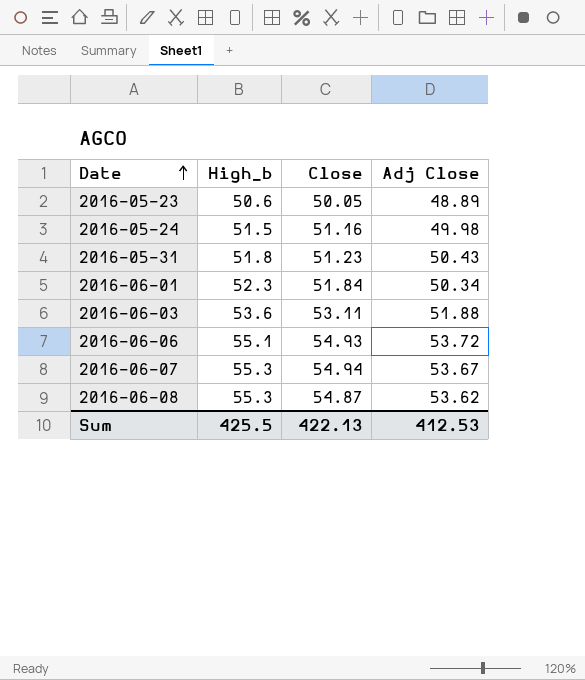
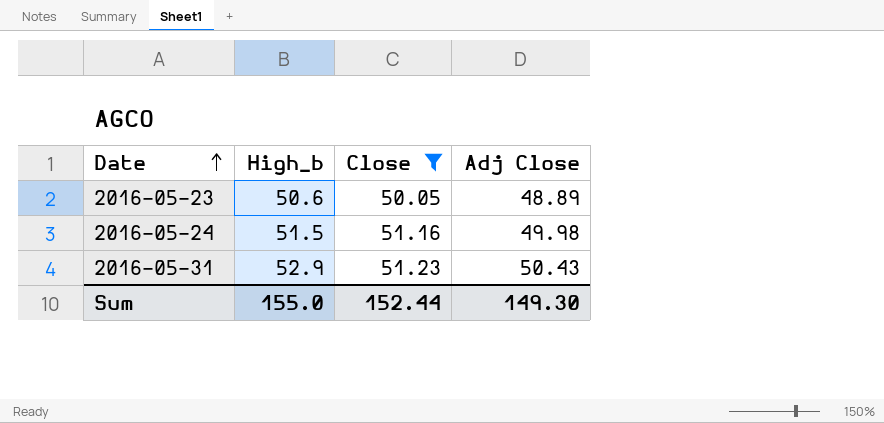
filter: none -> Close <= 51.23
2016-05-31 | High_b: 51.8 -> 52.9
Sum | High_b: 425.5 -> 155.0
Sum | Close: 422.13 -> 152.44
Sum | Adj Close: 412.53 -> 149.30

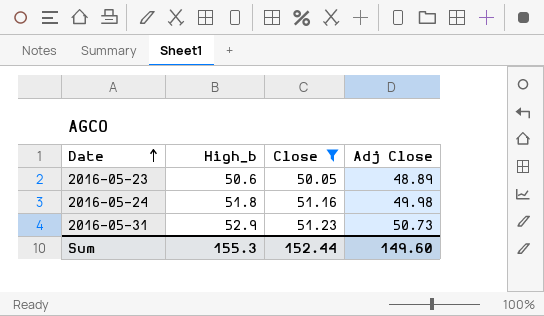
2016-05-24 | High_b: 51.5 -> 51.8
2016-05-31 | Adj Close: 50.43 -> 50.73
Sum | High_b: 155.0 -> 155.3
Sum | Adj Close: 149.30 -> 149.60

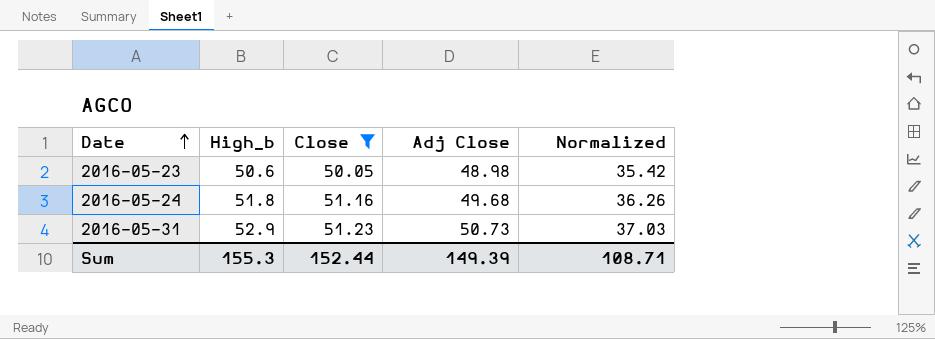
column Normalized | formula: none -> [High_b] * 0.7
2016-05-23 | Adj Close: 48.89 -> 48.98
2016-05-24 | Adj Close: 49.98 -> 49.68
Sum | Adj Close: 149.60 -> 149.39

